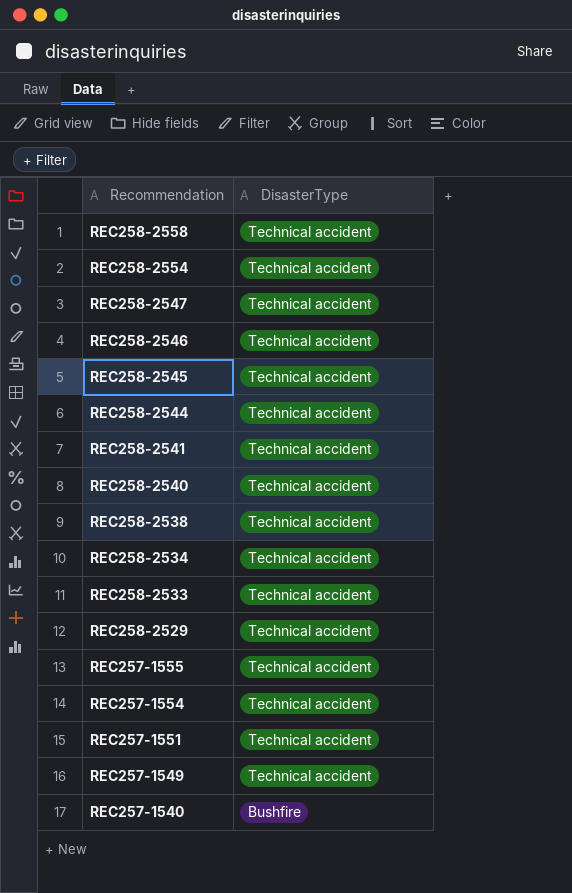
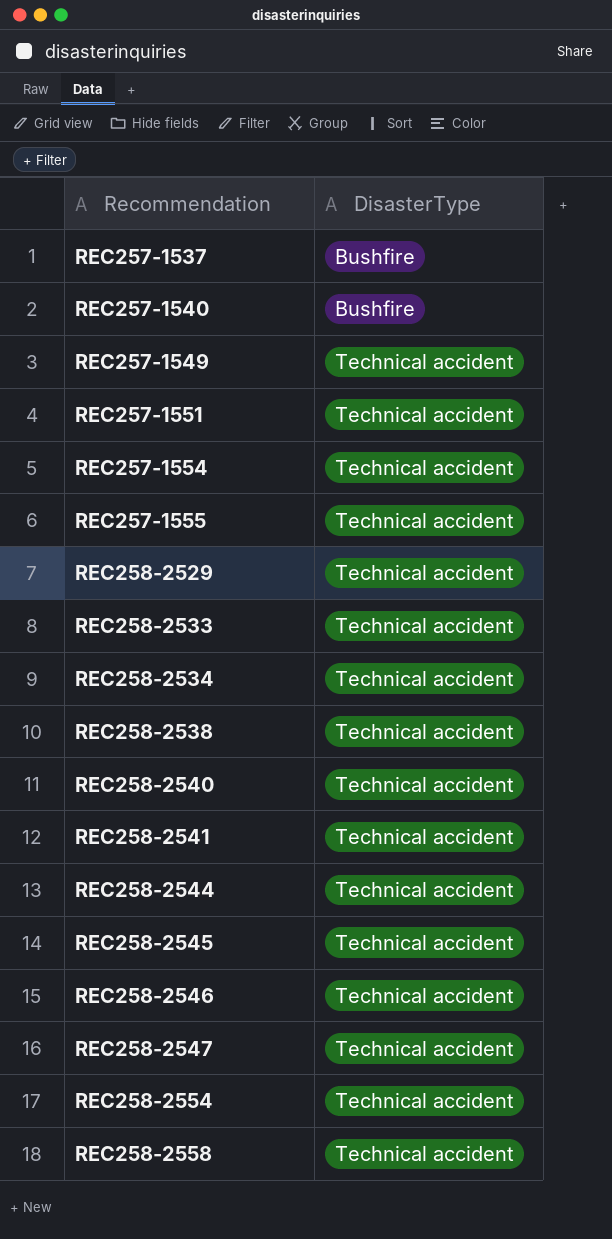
row order: Recommendation descending -> Recommendation ascending
row REC257-1537: none -> Bushfire

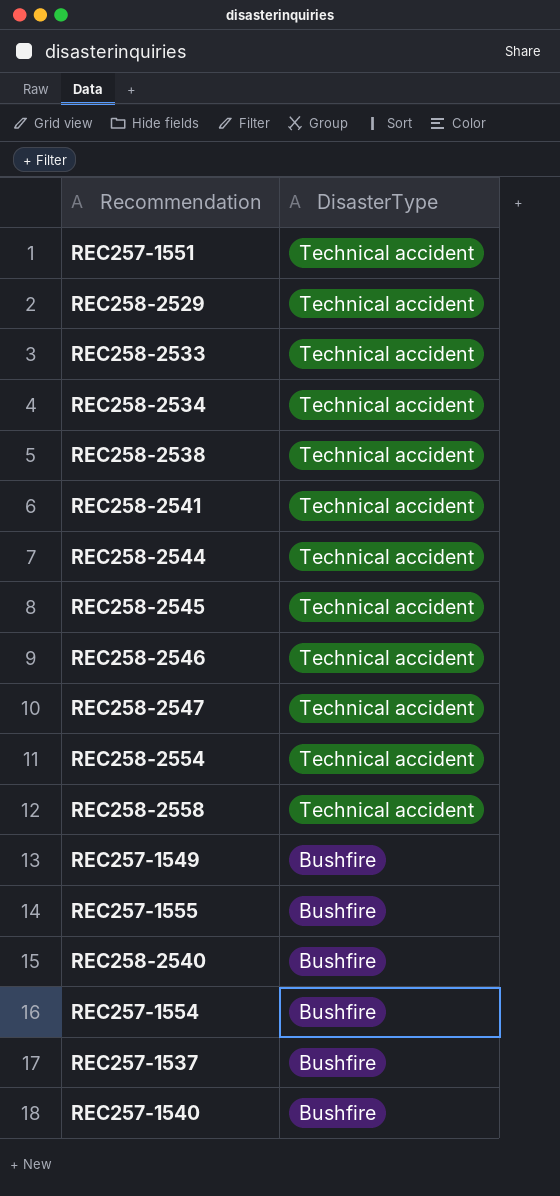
row order: Recommendation ascending -> DisasterType descending
REC257-1549 | DisasterType: Technical accident -> Bushfire
REC257-1555 | DisasterType: Technical accident -> Bushfire
REC258-2540 | DisasterType: Technical accident -> Bushfire
REC257-1554 | DisasterType: Technical accident -> Bushfire

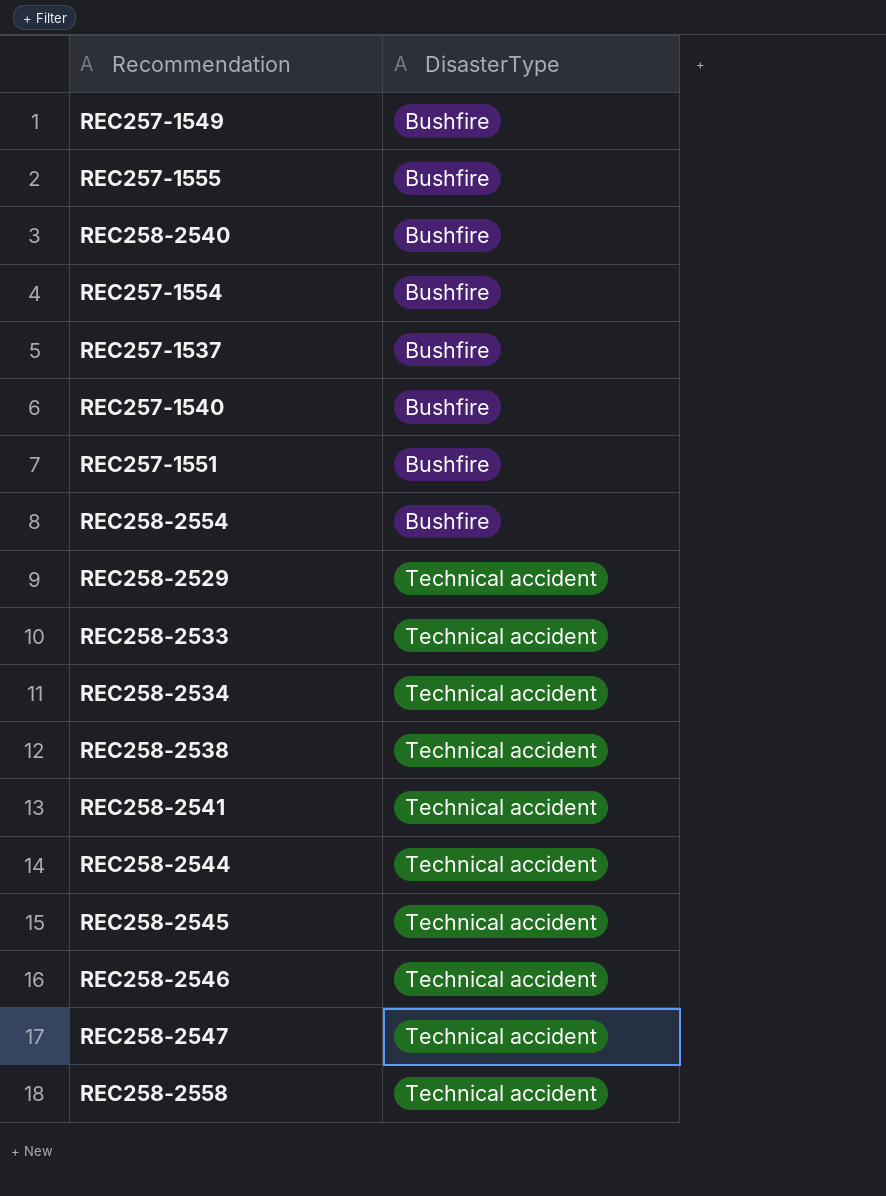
row order: DisasterType descending -> DisasterType ascending
REC257-1551 | DisasterType: Technical accident -> Bushfire
REC258-2554 | DisasterType: Technical accident -> Bushfire

